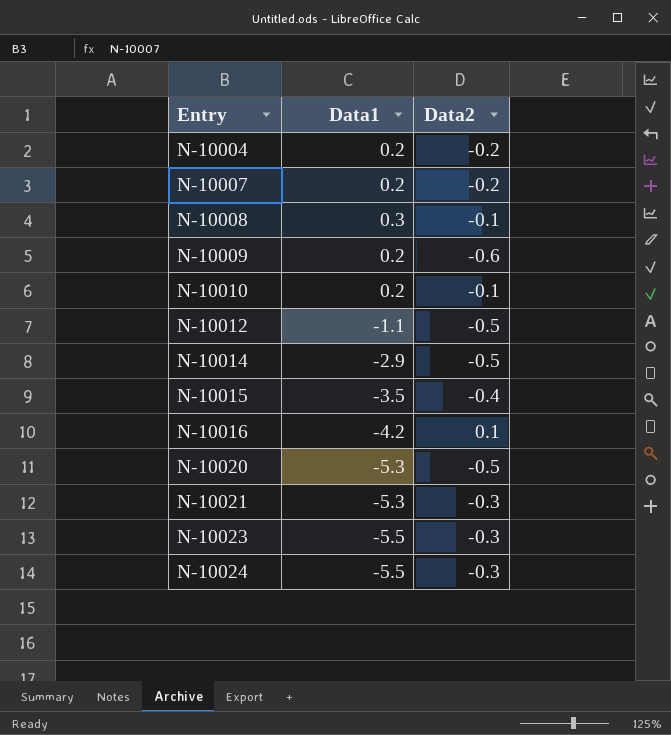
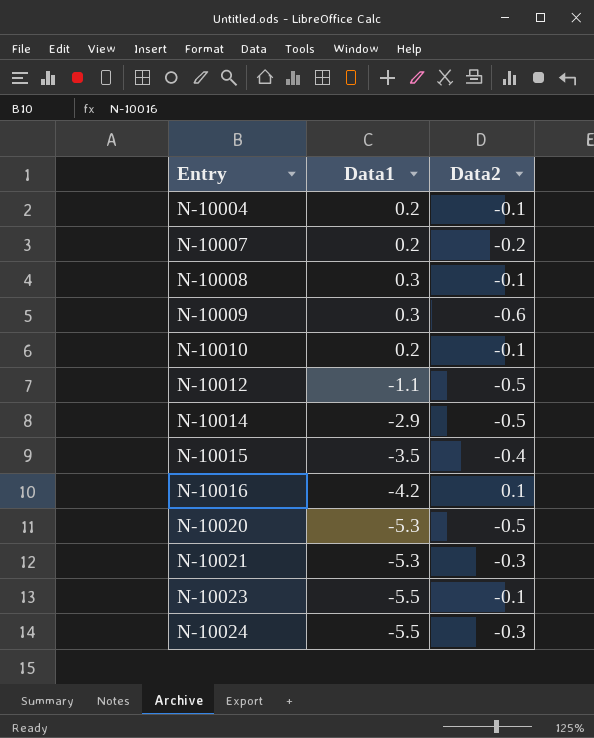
N-10004 | Data2: -0.2 -> -0.1
N-10009 | Data1: 0.2 -> 0.3
N-10023 | Data2: -0.3 -> -0.1

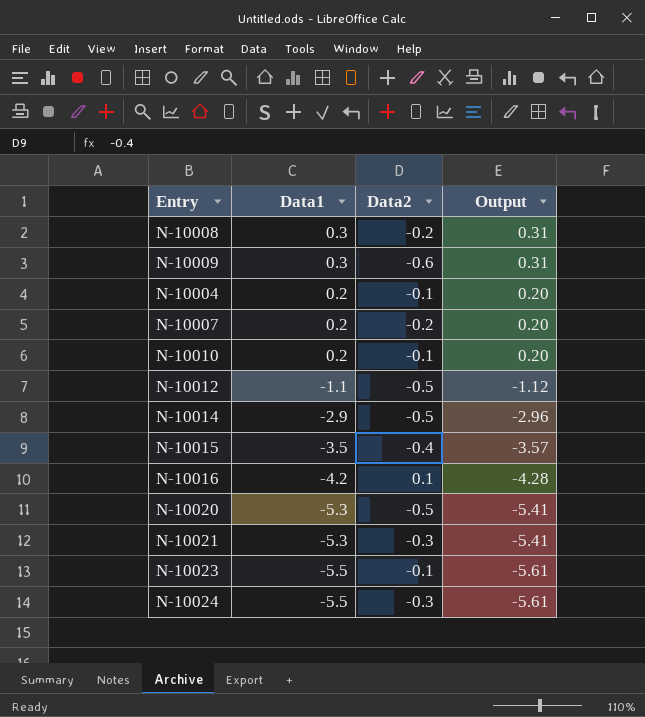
row order: Entry ascending -> Data1 descending
column Output | formula: none -> [Data1] * 1.02
N-10008 | Data2: -0.1 -> -0.2

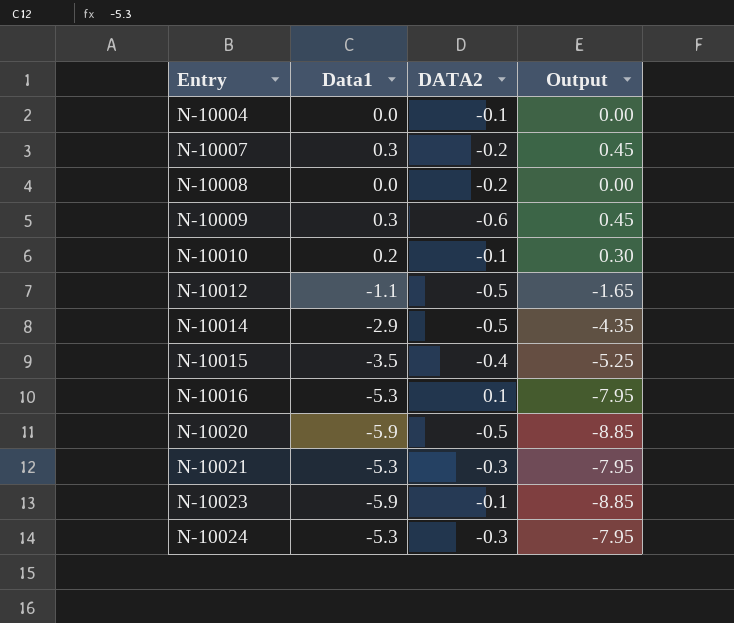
row order: Data1 descending -> Entry ascending
column name: Data2 -> DATA2
column Output | formula: [Data1] * 1.02 -> [Data1] * 1.5
N-10004 | Data1: 0.2 -> 0.0
N-10007 | Data1: 0.2 -> 0.3
N-10008 | Data1: 0.3 -> 0.0
N-10016 | Data1: -4.2 -> -5.3
N-10020 | Data1: -5.3 -> -5.9
N-10023 | Data1: -5.5 -> -5.9
N-10024 | Data1: -5.5 -> -5.3

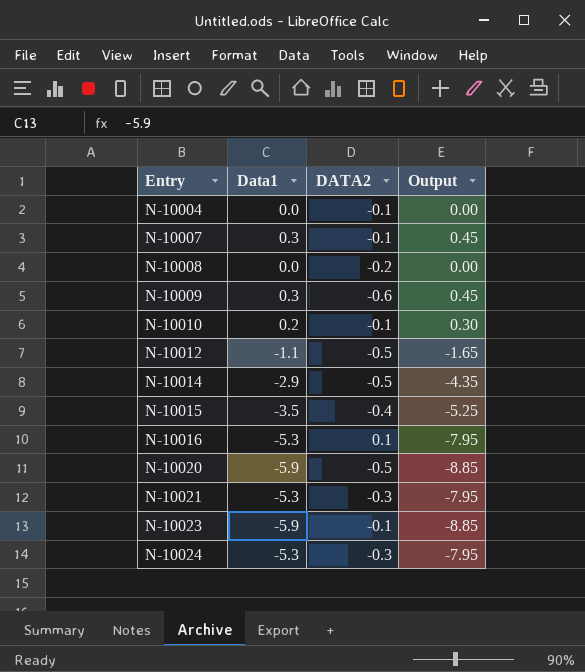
N-10007 | DATA2: -0.2 -> -0.1

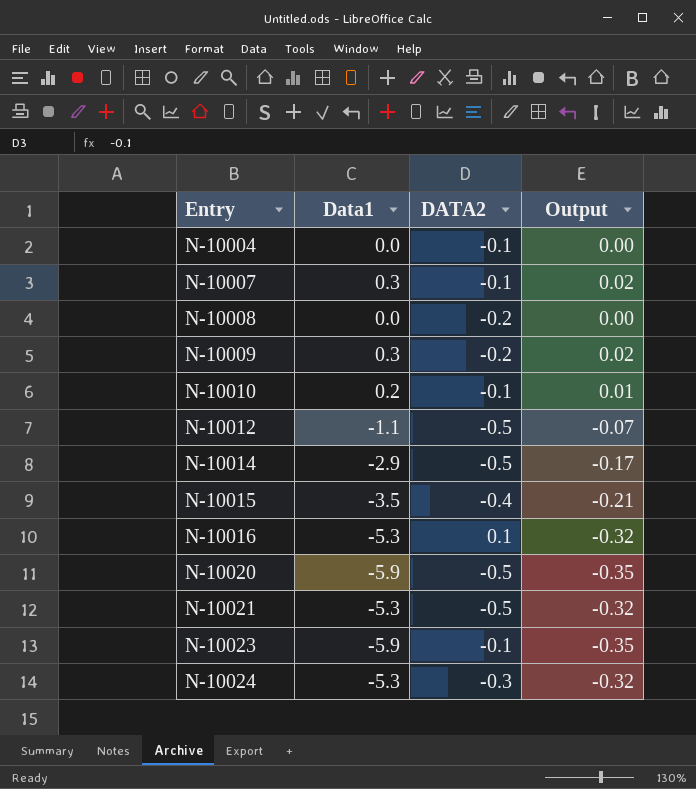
column Output | formula: [Data1] * 1.5 -> [Data1] * 0.06
N-10009 | DATA2: -0.6 -> -0.2
N-10021 | DATA2: -0.3 -> -0.5

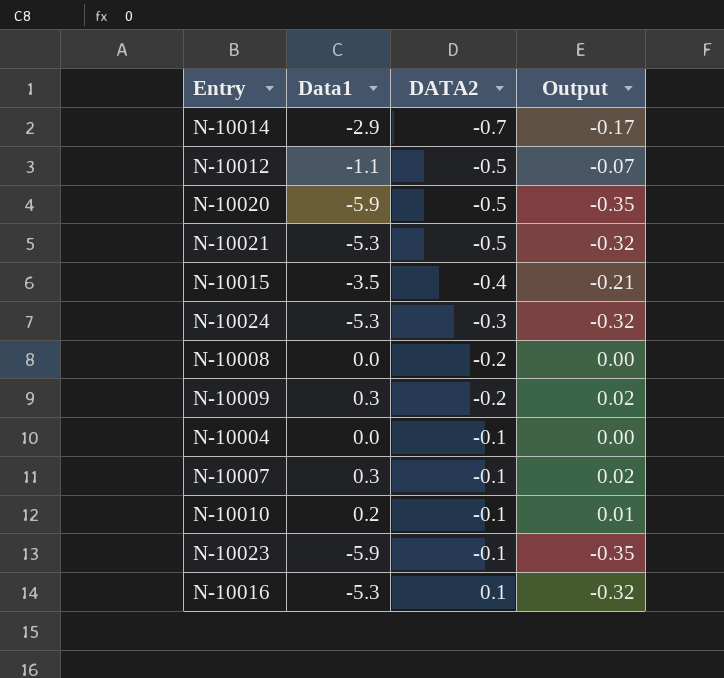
row order: Entry ascending -> DATA2 ascending
N-10014 | DATA2: -0.5 -> -0.7

